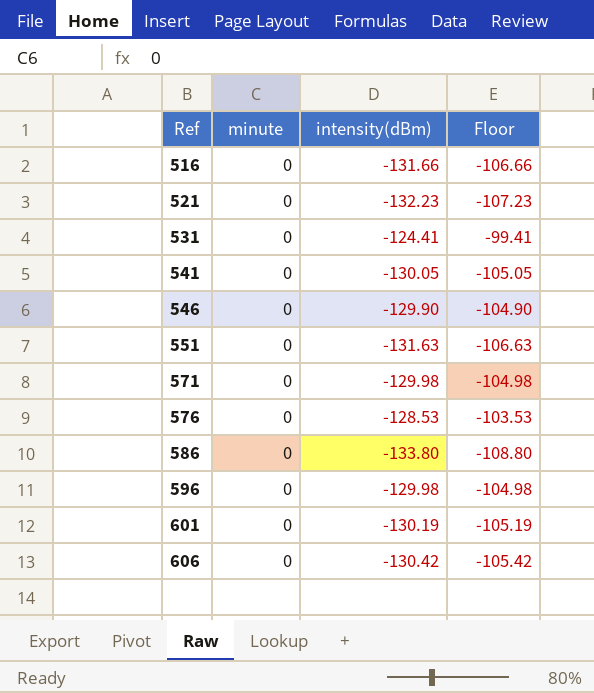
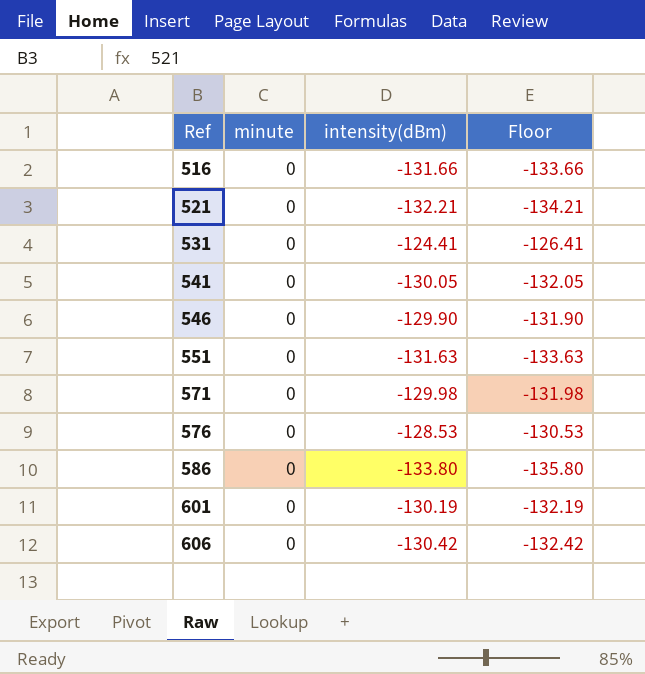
column Floor | formula: [intensity(dBm)] + 25 -> [intensity(dBm)] - 2
row 596: 0 | -129.98 | -104.98 -> none
521 | intensity(dBm): -132.23 -> -132.21

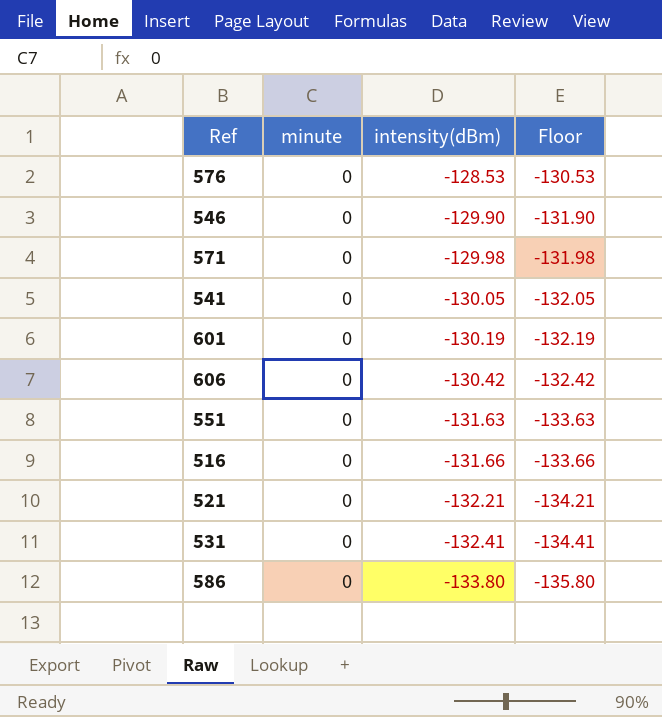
row order: Ref ascending -> intensity(dBm) descending
531 | intensity(dBm): -124.41 -> -132.41
531 | Floor: -126.41 -> -134.41

